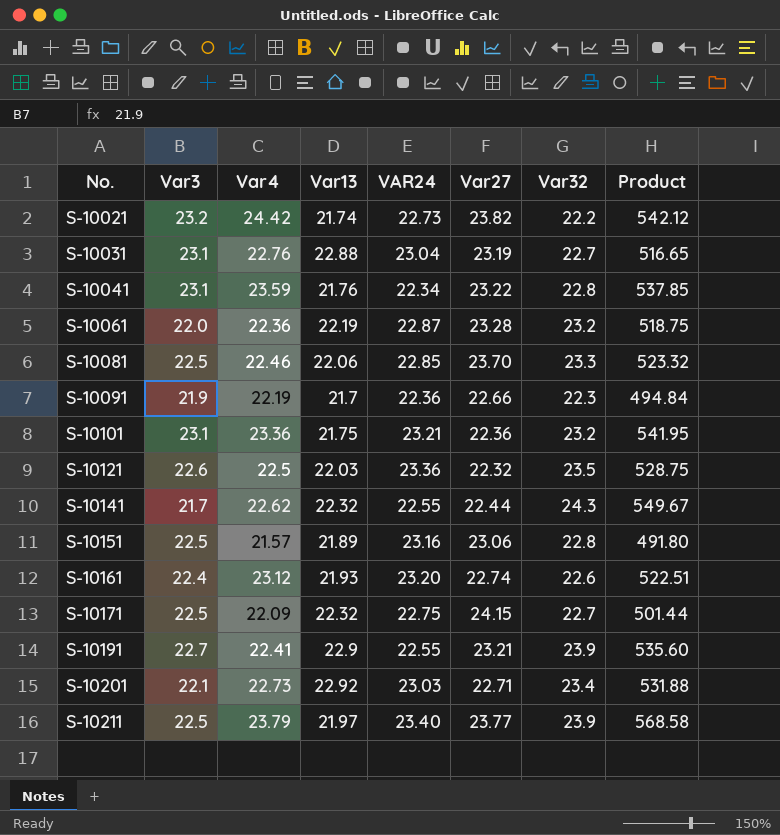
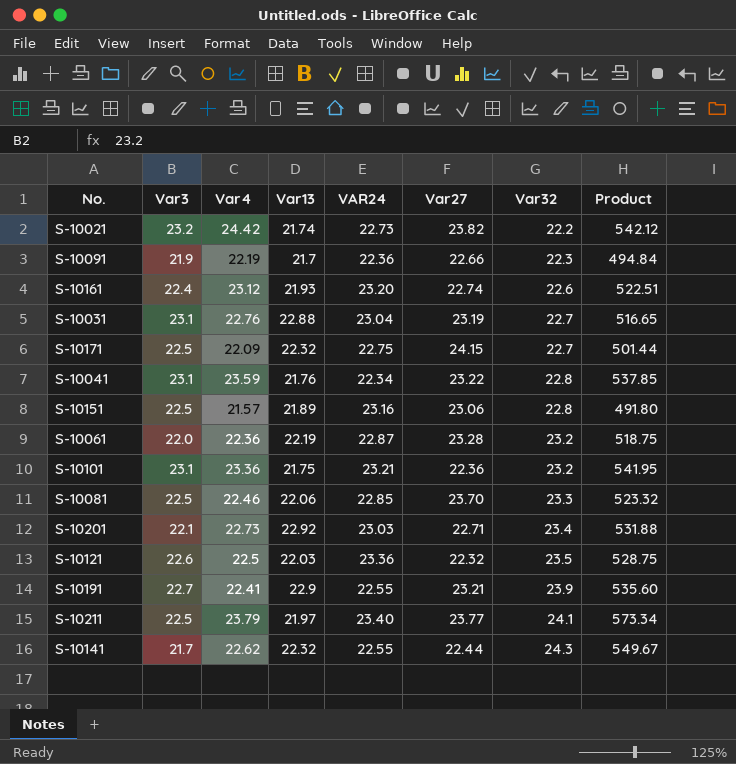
row order: No. ascending -> Var32 ascending
S-10211 | Var32: 23.9 -> 24.1
S-10211 | Product: 568.58 -> 573.34

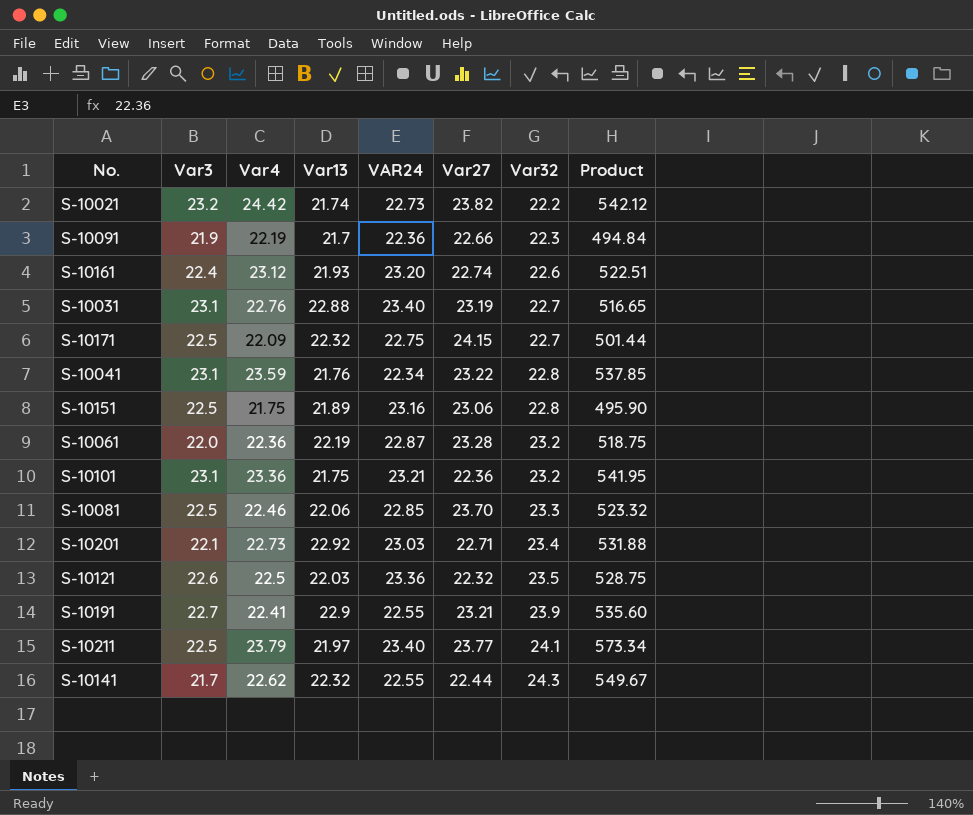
S-10031 | VAR24: 23.04 -> 23.40
S-10151 | Var4: 21.57 -> 21.75
S-10151 | Product: 491.80 -> 495.90

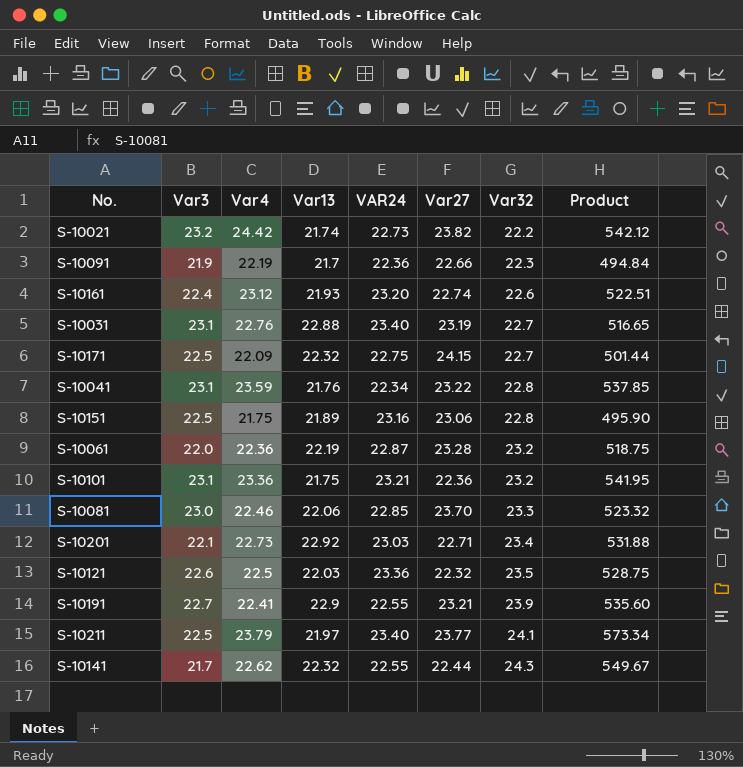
S-10081 | Var3: 22.5 -> 23.0

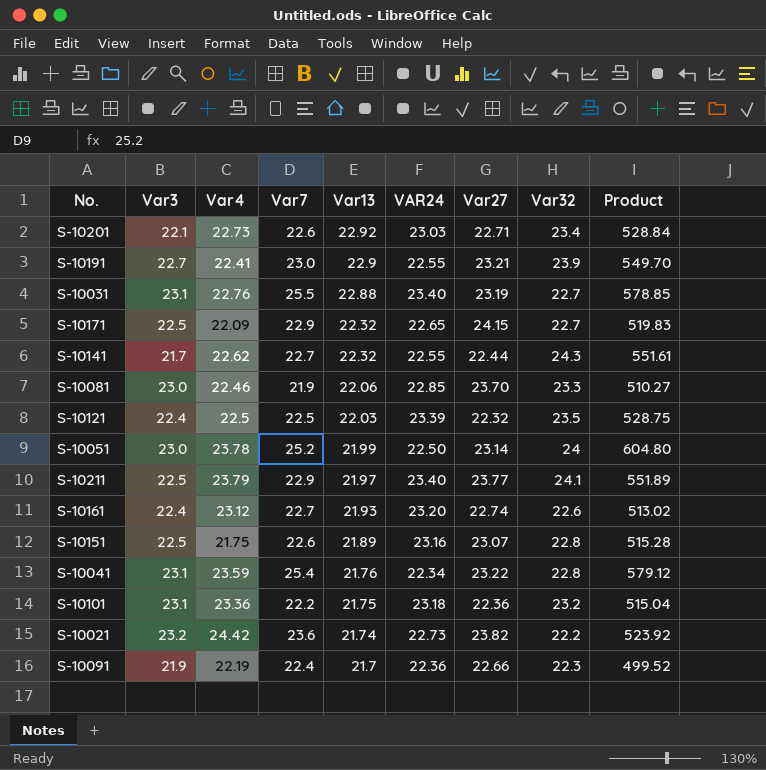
row order: Var32 ascending -> Var13 descending
column Var7 | position: none -> 4
column Product | formula: [Var4] * [Var32] -> [Var7] * [Var32]
row S-10061: 22.0 | 22.36 | 22.19 | 22.87 | 23.28 | 23.2 | 518.75 -> none
S-10171 | VAR24: 22.75 -> 22.65
S-10121 | Var3: 22.6 -> 22.4
S-10121 | VAR24: 23.36 -> 23.39
row S-10051: none -> 23.0 | 23.78 | 25.2 | 21.99 | 22.50 | 23.14 | 24 | 604.80
S-10151 | Var27: 23.06 -> 23.07
S-10101 | VAR24: 23.21 -> 23.18

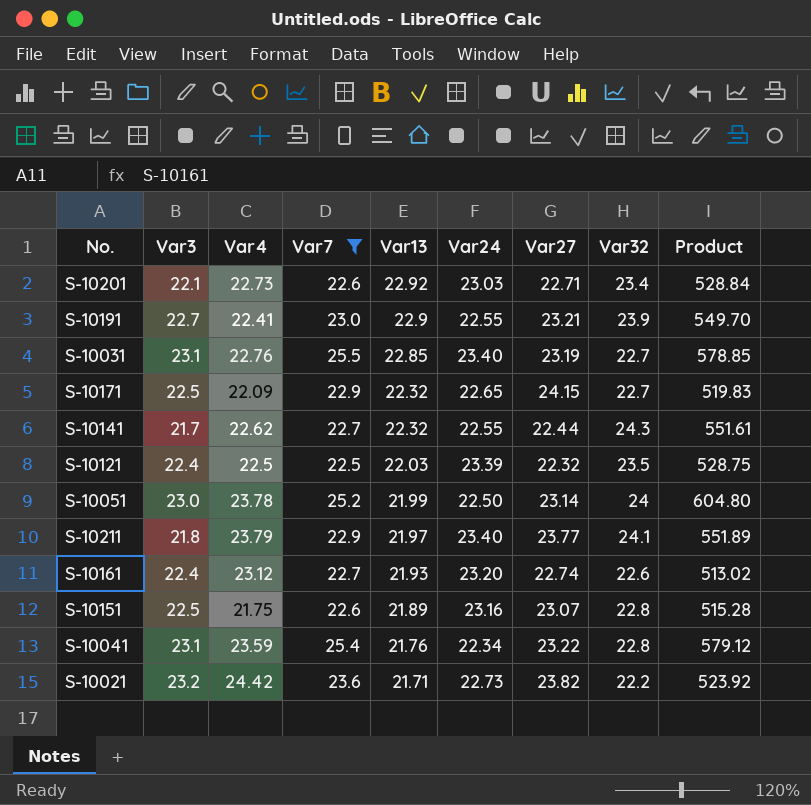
filter: none -> Var7 >= 22.5
column name: VAR24 -> Var24
S-10031 | Var13: 22.88 -> 22.85
S-10211 | Var3: 22.5 -> 21.8
S-10021 | Var13: 21.74 -> 21.71

